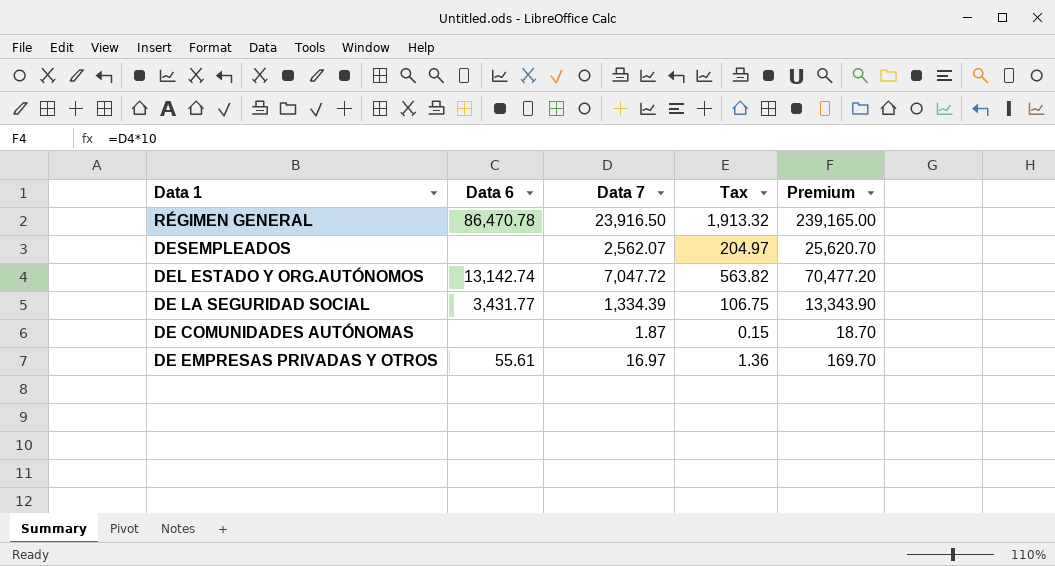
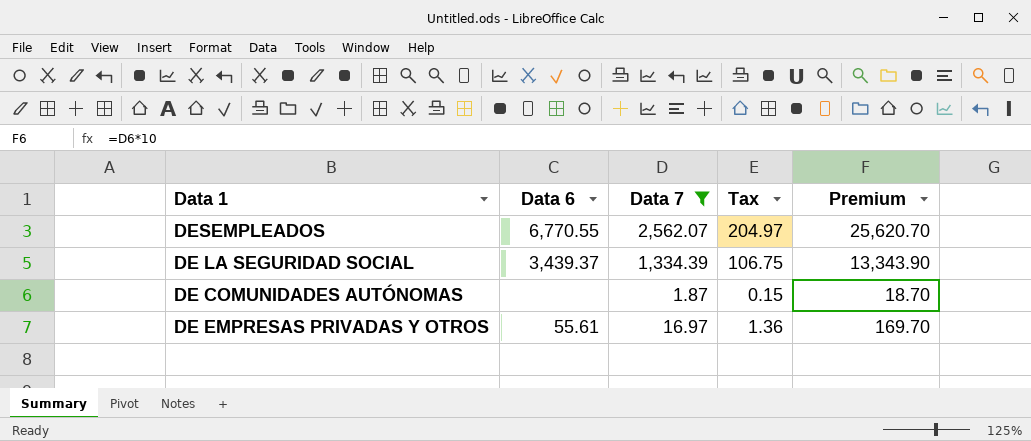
filter: none -> Data 7 <= 2,562.07
DESEMPLEADOS | Data 6: none -> 6,770.55
DE LA SEGURIDAD SOCIAL | Data 6: 3,431.77 -> 3,439.37

